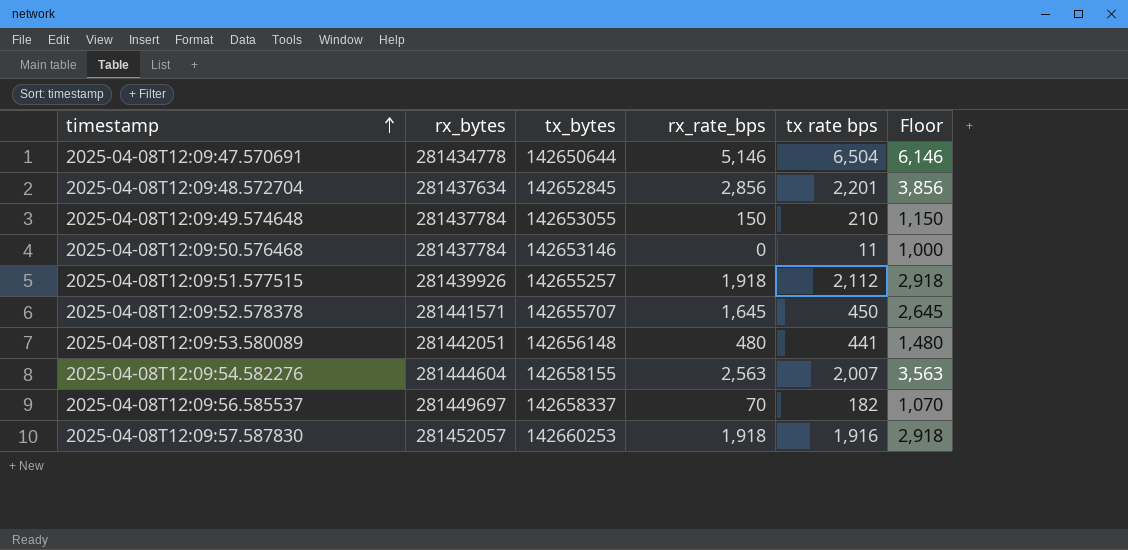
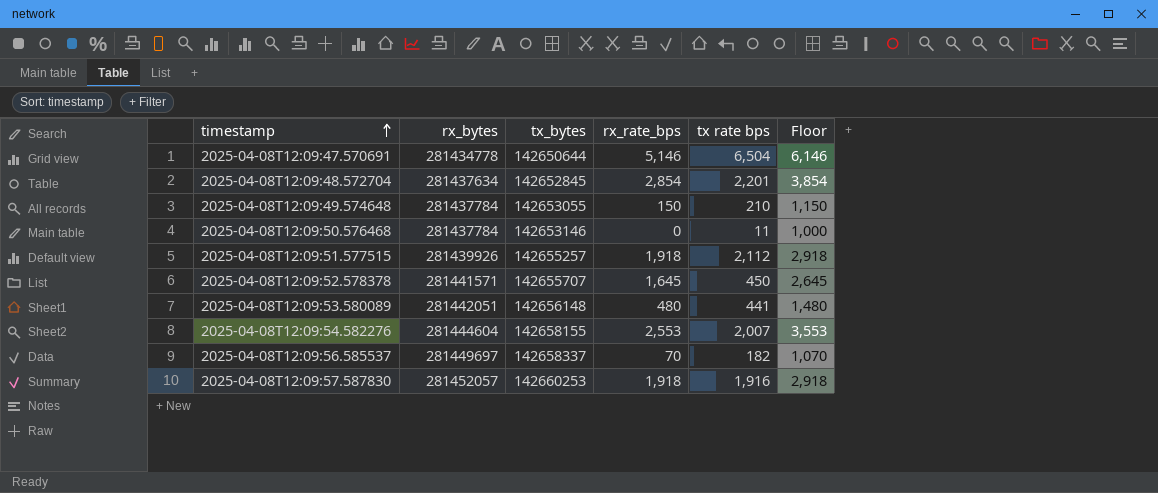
2025-04-08T12:09:48.572704 | rx_rate_bps: 2,856 -> 2,854
2025-04-08T12:09:48.572704 | Floor: 3,856 -> 3,854
2025-04-08T12:09:54.582276 | rx_rate_bps: 2,563 -> 2,553
2025-04-08T12:09:54.582276 | Floor: 3,563 -> 3,553

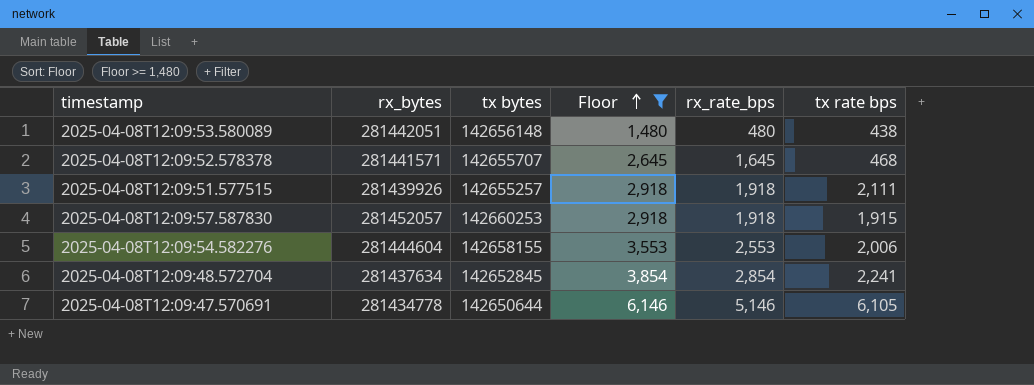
filter: none -> Floor >= 1,480
row order: timestamp ascending -> Floor ascending
column name: tx_bytes -> tx bytes
column Floor | position: 6 -> 4
2025-04-08T12:09:53.580089 | tx rate bps: 441 -> 438
2025-04-08T12:09:52.578378 | tx rate bps: 450 -> 468
2025-04-08T12:09:51.577515 | tx rate bps: 2,112 -> 2,111
2025-04-08T12:09:57.587830 | tx rate bps: 1,916 -> 1,915
2025-04-08T12:09:54.582276 | tx rate bps: 2,007 -> 2,006
2025-04-08T12:09:48.572704 | tx rate bps: 2,201 -> 2,241
2025-04-08T12:09:47.570691 | tx rate bps: 6,504 -> 6,105

